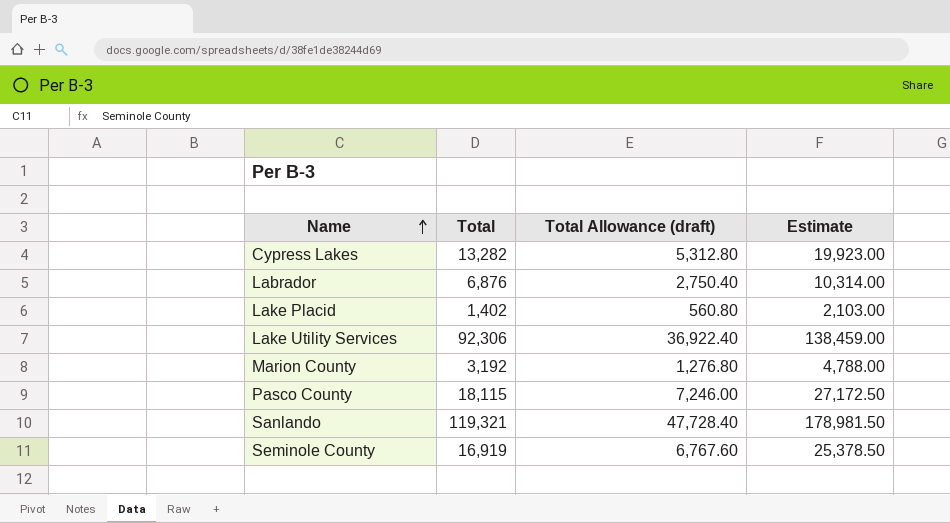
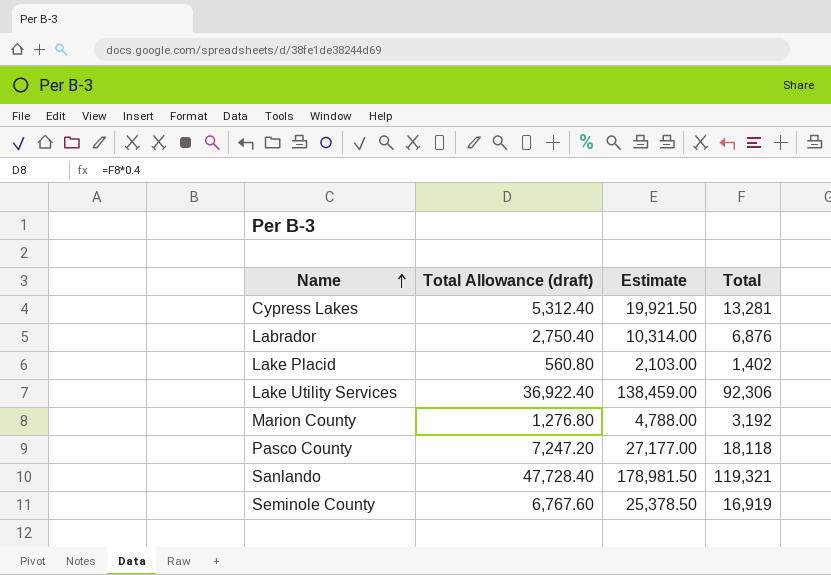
column Total | position: 2 -> 4
Cypress Lakes | Total Allowance (draft): 5,312.80 -> 5,312.40
Cypress Lakes | Estimate: 19,923.00 -> 19,921.50
Cypress Lakes | Total: 13,282 -> 13,281
Pasco County | Total Allowance (draft): 7,246.00 -> 7,247.20
Pasco County | Estimate: 27,172.50 -> 27,177.00
Pasco County | Total: 18,115 -> 18,118

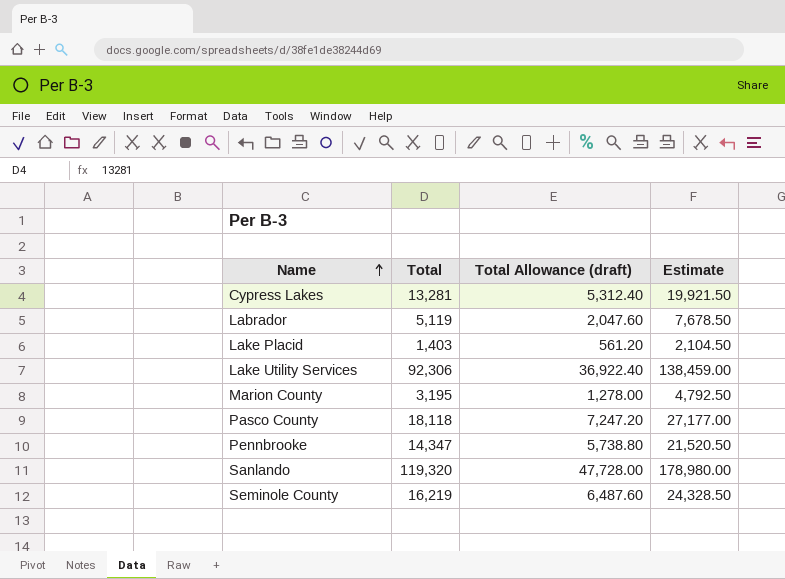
column Total | position: 4 -> 2
Labrador | Total: 6,876 -> 5,119
Labrador | Total Allowance (draft): 2,750.40 -> 2,047.60
Labrador | Estimate: 10,314.00 -> 7,678.50
Lake Placid | Total: 1,402 -> 1,403
Lake Placid | Total Allowance (draft): 560.80 -> 561.20
Lake Placid | Estimate: 2,103.00 -> 2,104.50
Marion County | Total: 3,192 -> 3,195
Marion County | Total Allowance (draft): 1,276.80 -> 1,278.00
Marion County | Estimate: 4,788.00 -> 4,792.50
row Pennbrooke: none -> 14,347 | 5,738.80 | 21,520.50
Sanlando | Total: 119,321 -> 119,320
Sanlando | Total Allowance (draft): 47,728.40 -> 47,728.00
Sanlando | Estimate: 178,981.50 -> 178,980.00
Seminole County | Total: 16,919 -> 16,219
Seminole County | Total Allowance (draft): 6,767.60 -> 6,487.60
Seminole County | Estimate: 25,378.50 -> 24,328.50

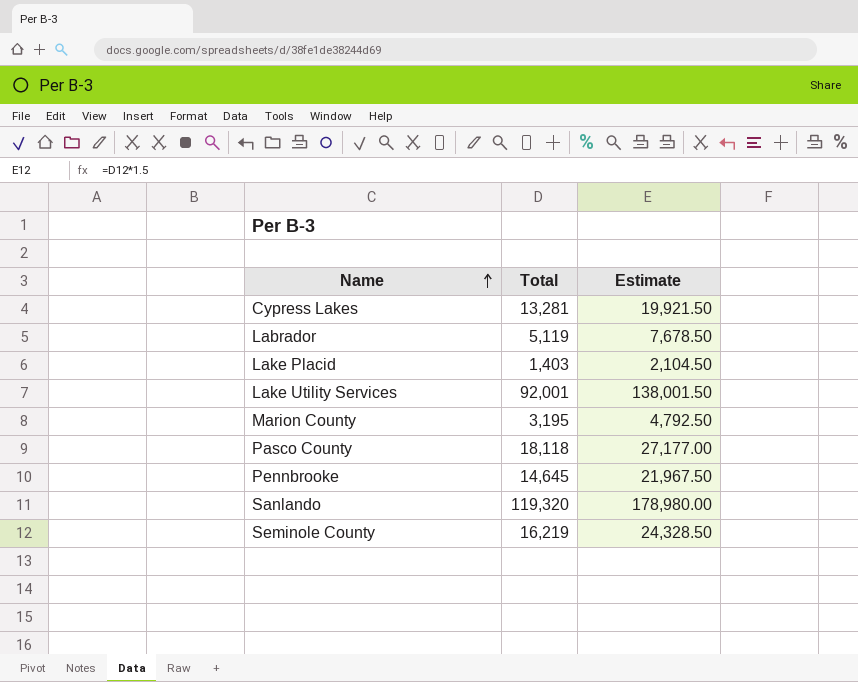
column Total Allowance (draft) | formula: [Total] * 0.4 -> none
Lake Utility Services | Total: 92,306 -> 92,001
Lake Utility Services | Estimate: 138,459.00 -> 138,001.50
Pennbrooke | Total: 14,347 -> 14,645
Pennbrooke | Estimate: 21,520.50 -> 21,967.50

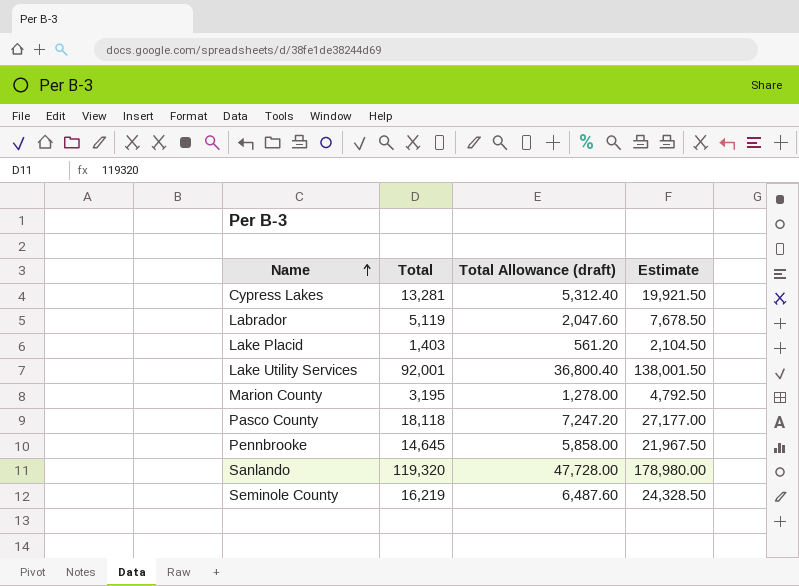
column Total Allowance (draft) | formula: none -> [Total] * 0.4

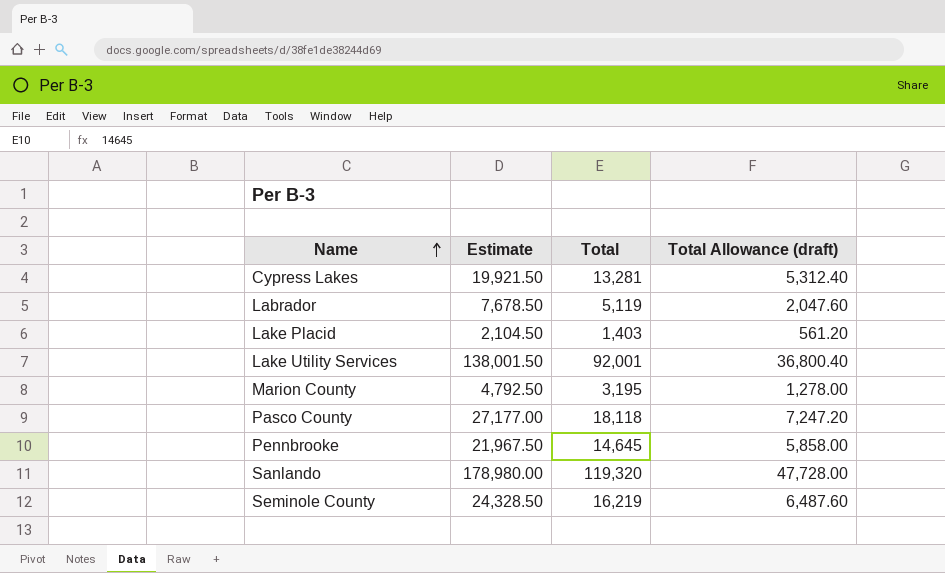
column Estimate | position: 4 -> 2

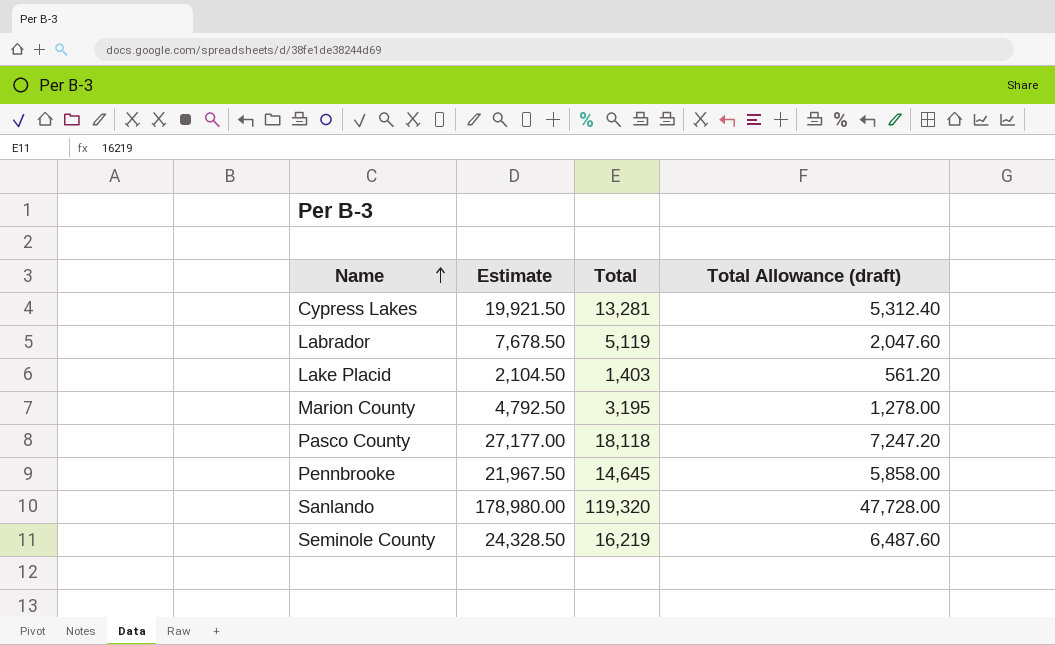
row Lake Utility Services: 138,001.50 | 92,001 | 36,800.40 -> none

